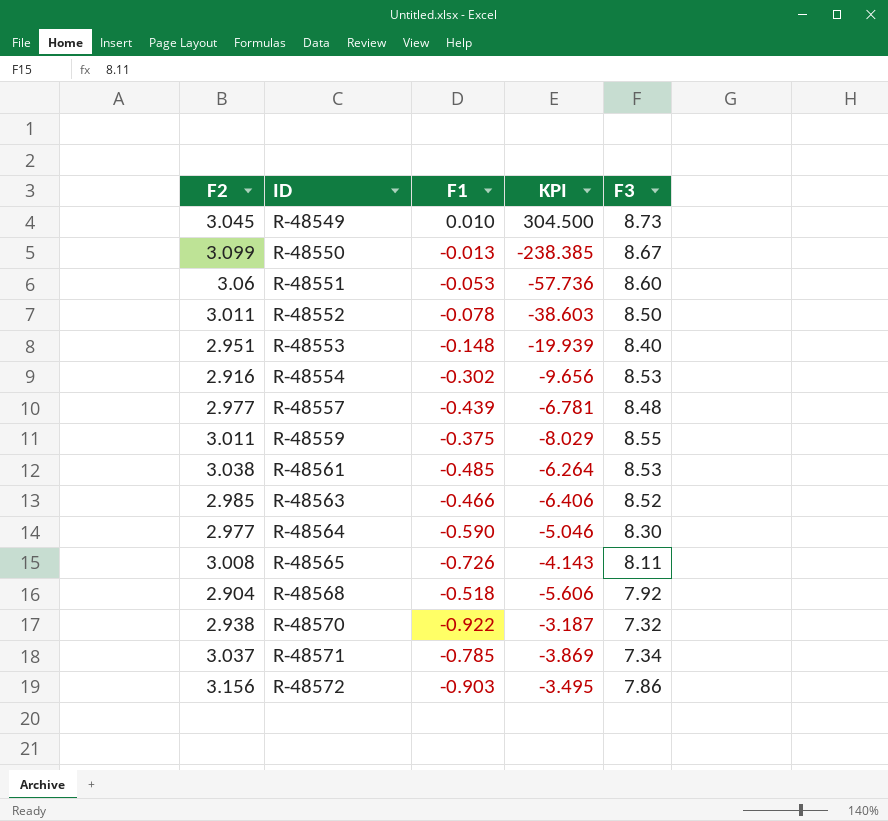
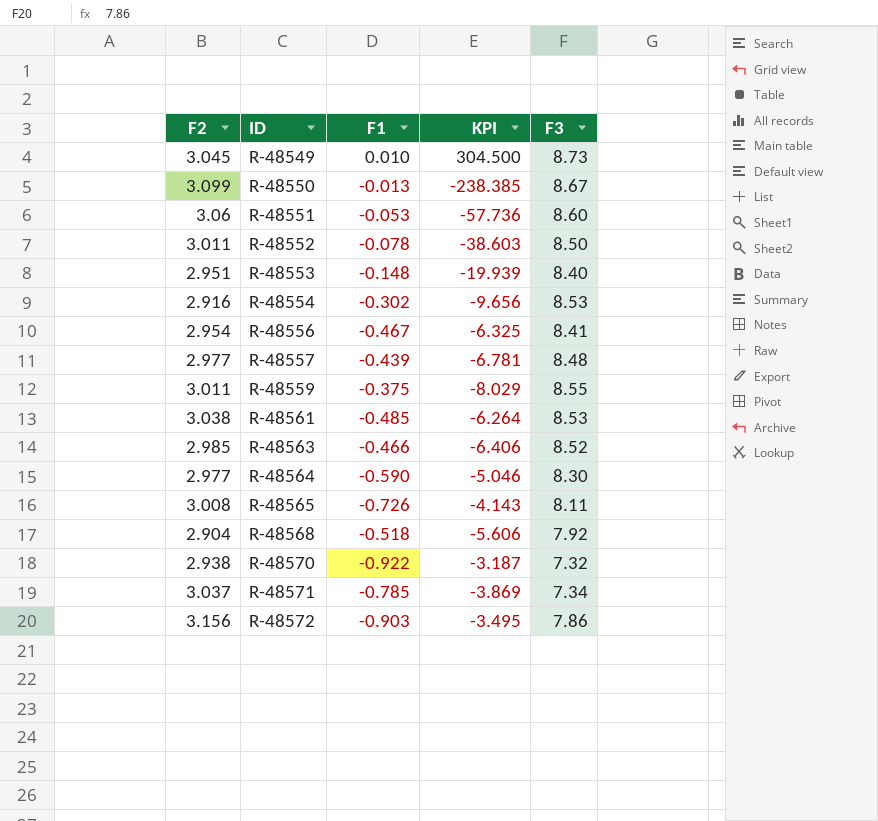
row R-48556: none -> 2.954 | -0.467 | -6.325 | 8.41

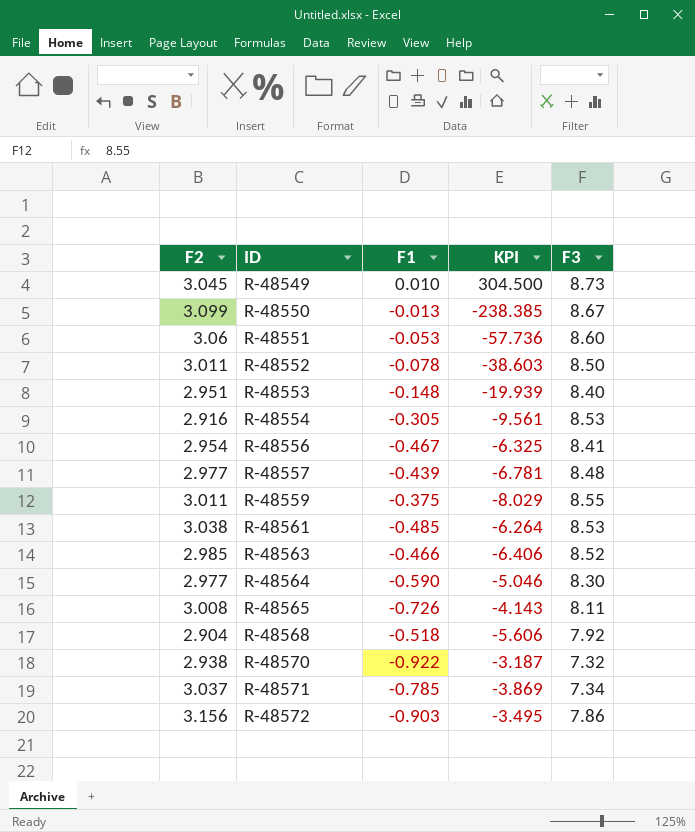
R-48554 | F1: -0.302 -> -0.305
R-48554 | KPI: -9.656 -> -9.561

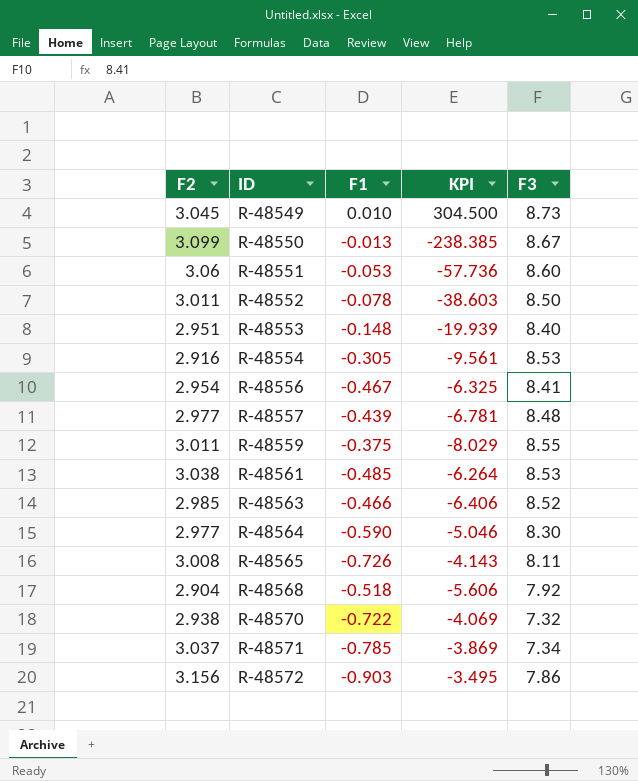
R-48570 | F1: -0.922 -> -0.722
R-48570 | KPI: -3.187 -> -4.069

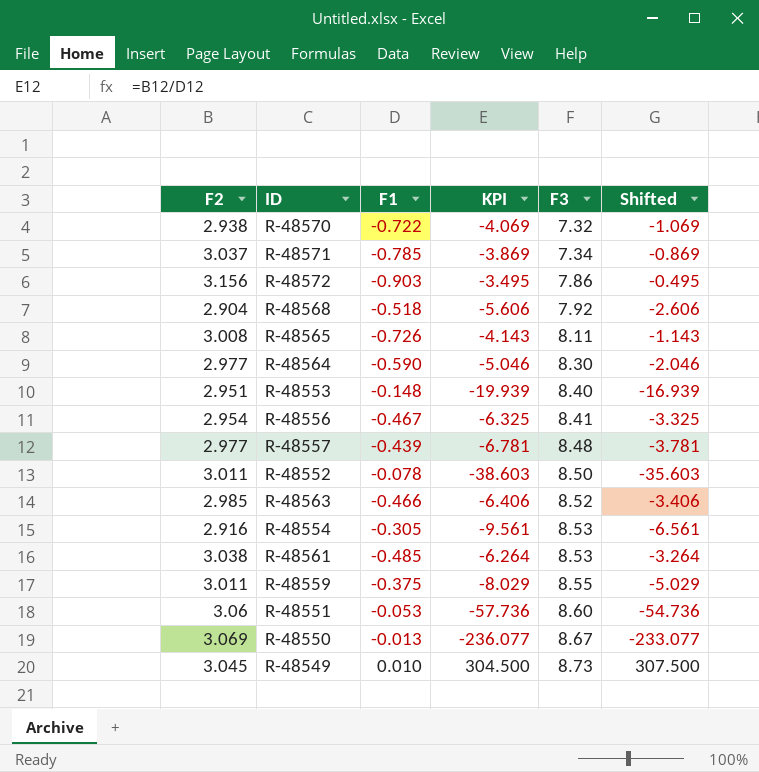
row order: ID ascending -> F3 ascending
column Shifted | formula: none -> [KPI] + 3
R-48550 | F2: 3.099 -> 3.069
R-48550 | KPI: -238.385 -> -236.077

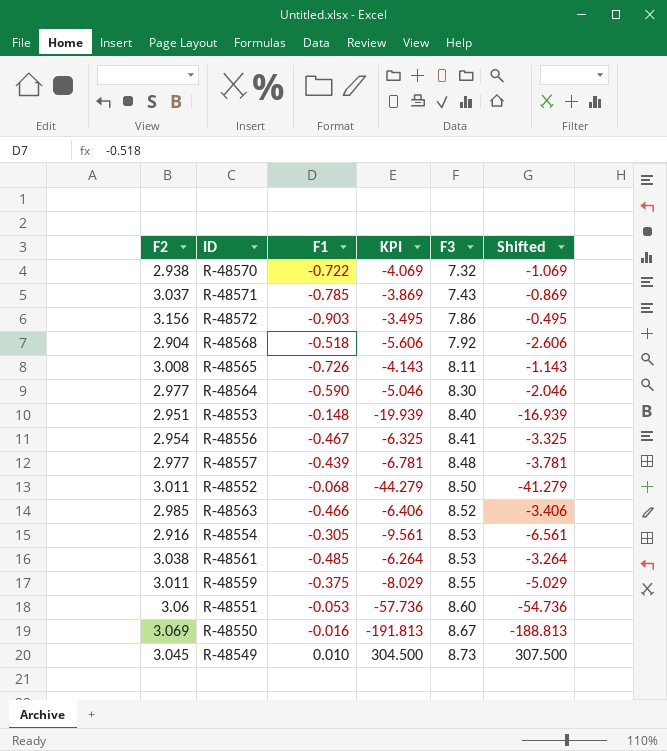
R-48571 | F3: 7.34 -> 7.43
R-48552 | F1: -0.078 -> -0.068
R-48552 | KPI: -38.603 -> -44.279
R-48552 | Shifted: -35.603 -> -41.279
R-48550 | F1: -0.013 -> -0.016
R-48550 | KPI: -236.077 -> -191.813
R-48550 | Shifted: -233.077 -> -188.813

